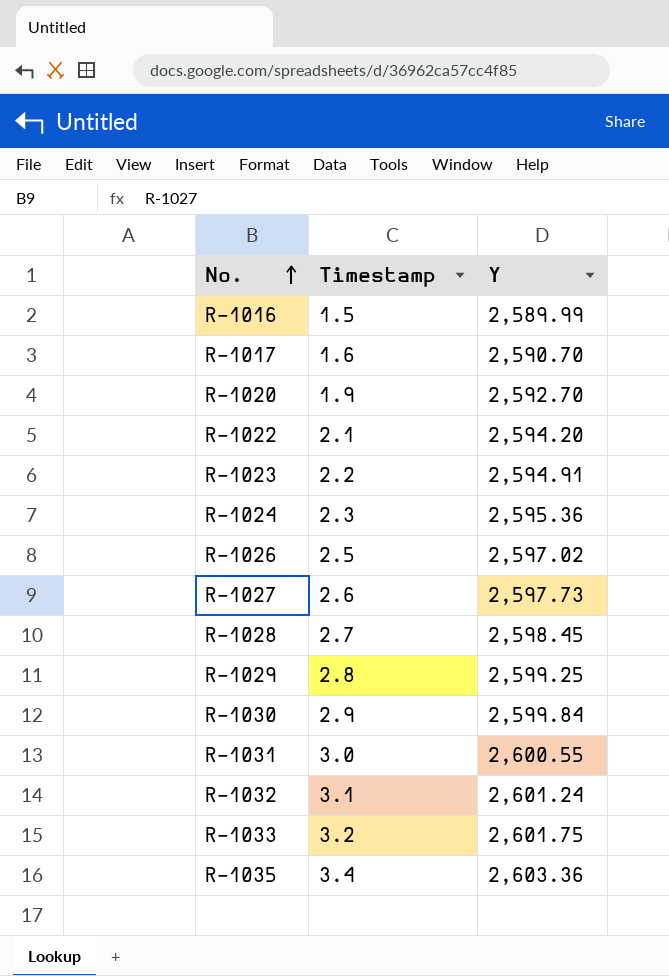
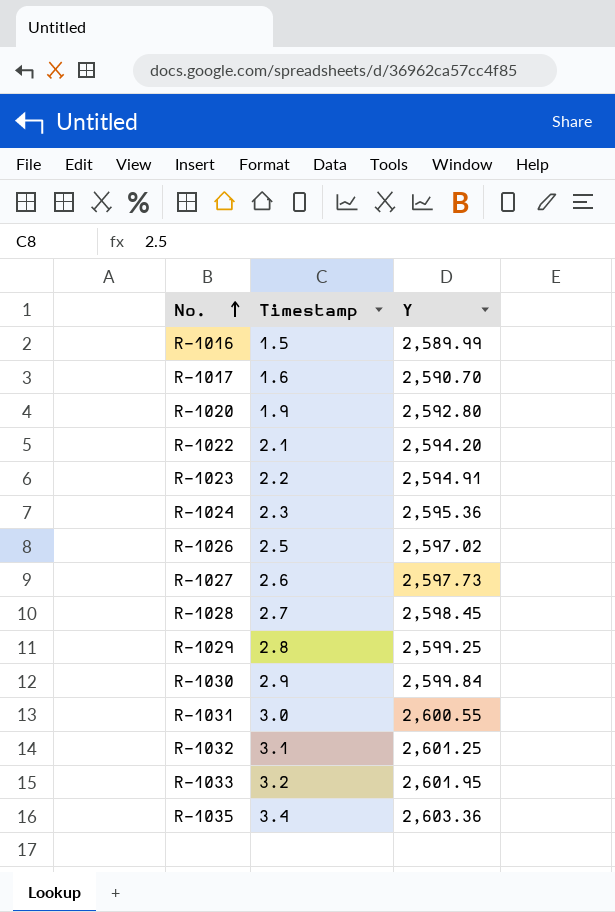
R-1020 | Y: 2,592.70 -> 2,592.80
R-1032 | Y: 2,601.24 -> 2,601.25
R-1033 | Y: 2,601.75 -> 2,601.95

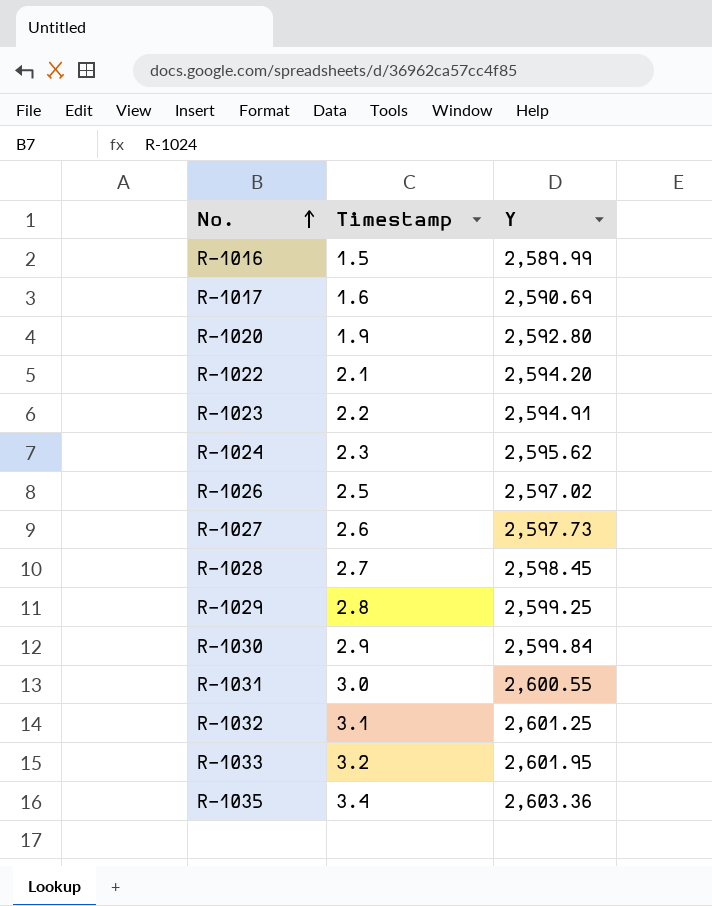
R-1017 | Y: 2,590.70 -> 2,590.69
R-1024 | Y: 2,595.36 -> 2,595.62

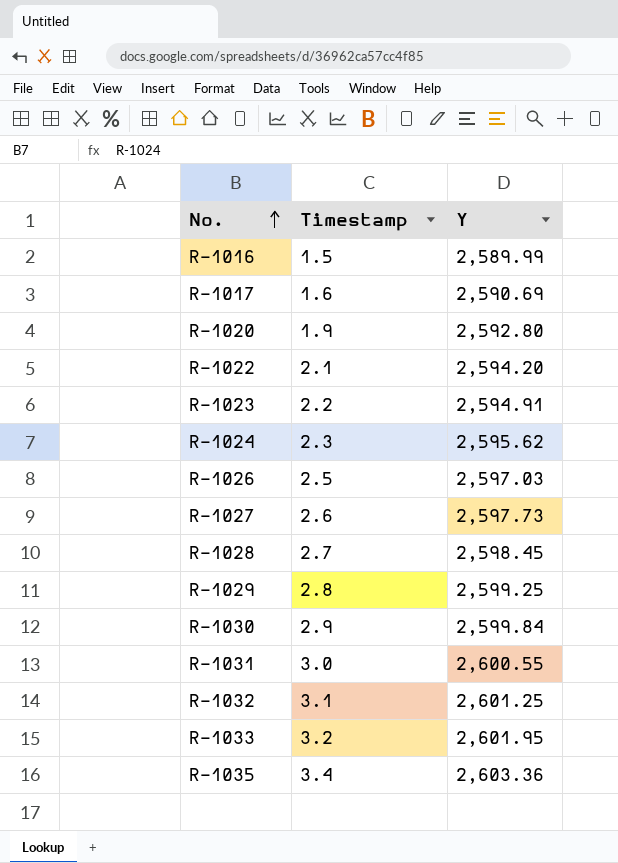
R-1026 | Y: 2,597.02 -> 2,597.03

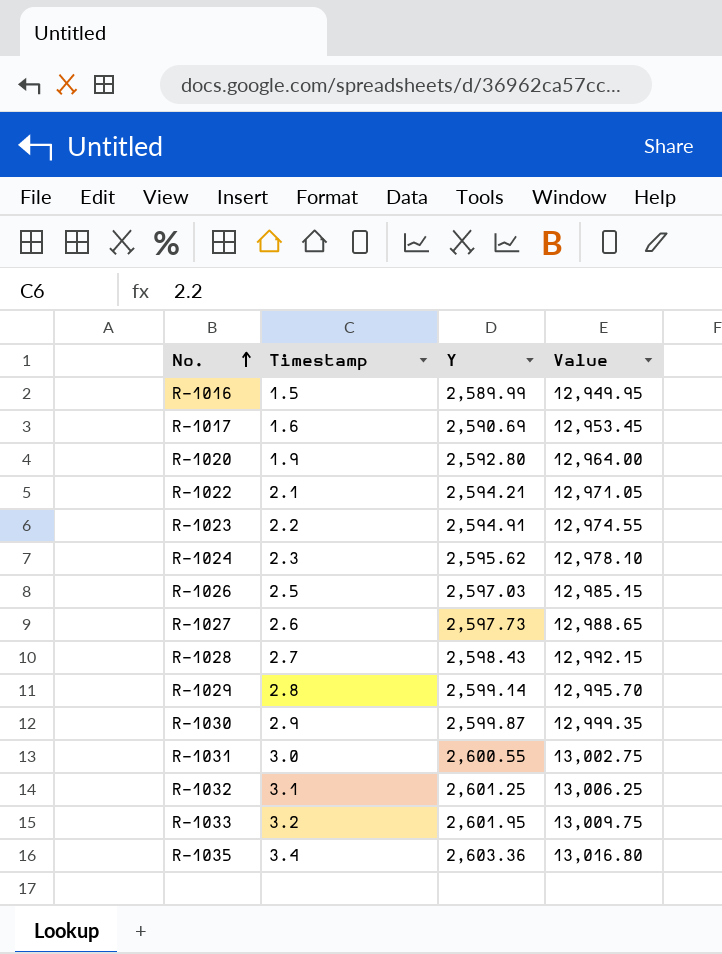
column Value | formula: none -> [Y] * 5
R-1022 | Y: 2,594.20 -> 2,594.21
R-1028 | Y: 2,598.45 -> 2,598.43
R-1029 | Y: 2,599.25 -> 2,599.14
R-1030 | Y: 2,599.84 -> 2,599.87

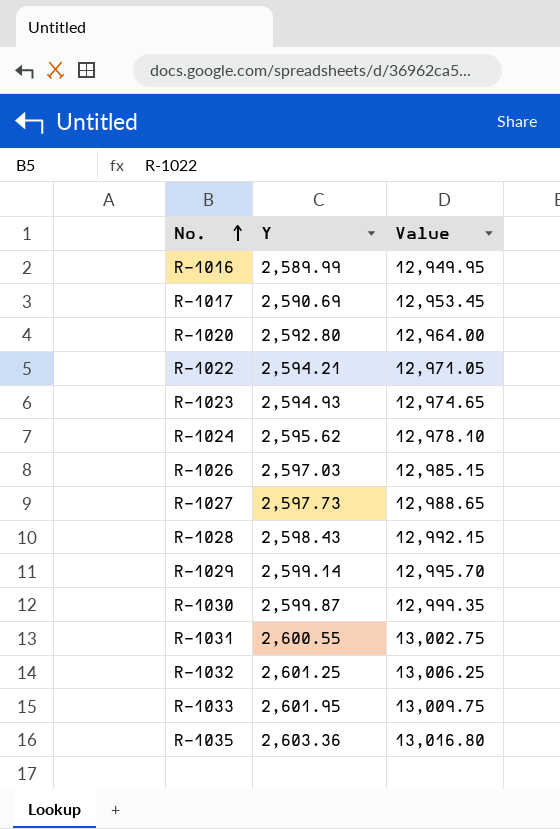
column Timestamp | position: 2 -> none
R-1023 | Y: 2,594.91 -> 2,594.93
R-1023 | Value: 12,974.55 -> 12,974.65

